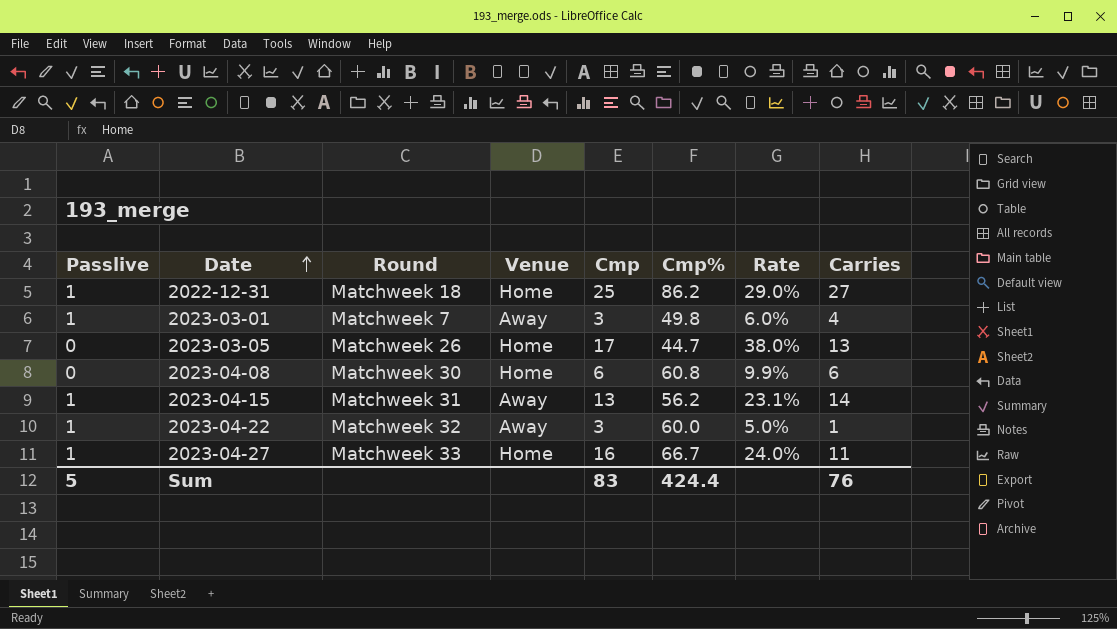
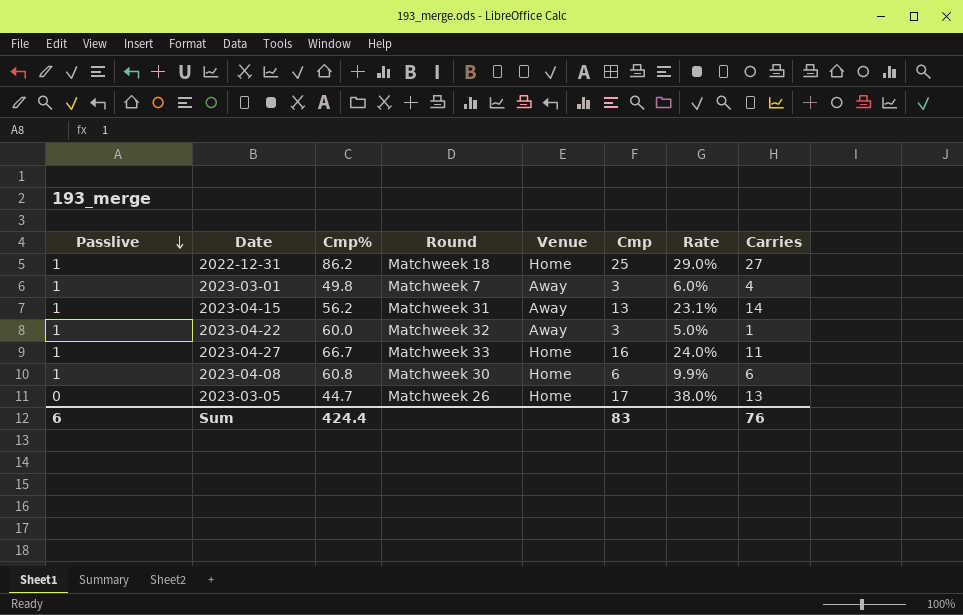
row order: Date ascending -> Passlive descending
column Cmp% | position: 6 -> 3
2023-04-08 | Passlive: 0 -> 1
Sum | Passlive: 5 -> 6

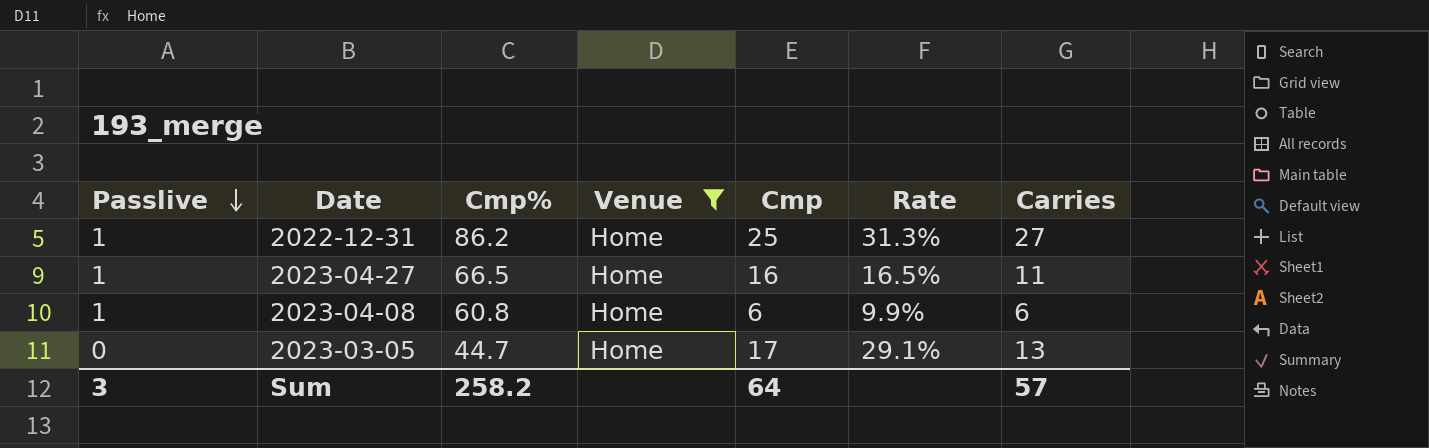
filter: none -> Venue = Home
column Round | position: 4 -> none
column Rate | formula: [Cmp] / [Cmp%] -> [Carries] / [Cmp%]
2023-04-27 | Cmp%: 66.7 -> 66.5
Sum | Passlive: 6 -> 3
Sum | Cmp%: 424.4 -> 258.2
Sum | Cmp: 83 -> 64
Sum | Carries: 76 -> 57

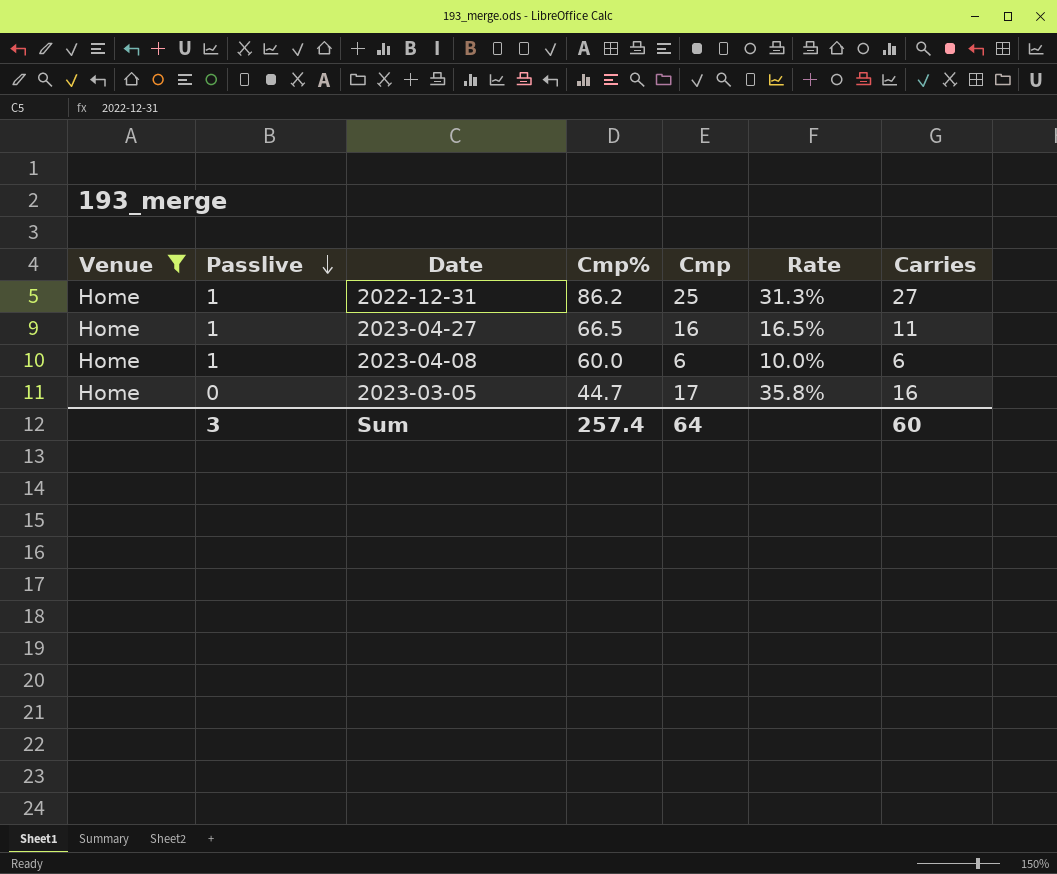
column Venue | position: 4 -> 1
2023-04-08 | Cmp%: 60.8 -> 60.0
2023-04-08 | Rate: 9.9% -> 10.0%
2023-03-05 | Rate: 29.1% -> 35.8%
2023-03-05 | Carries: 13 -> 16
Sum | Cmp%: 258.2 -> 257.4
Sum | Carries: 57 -> 60

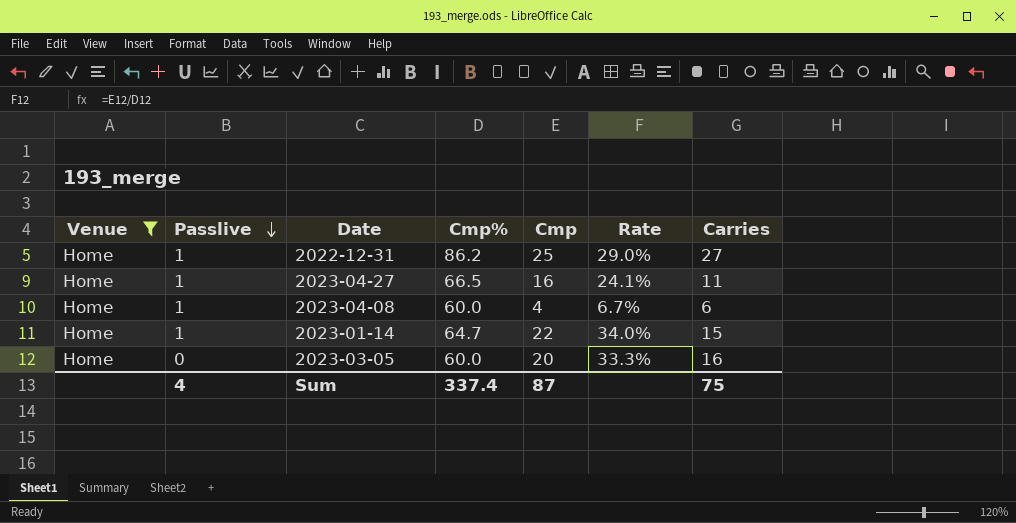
column Rate | formula: [Carries] / [Cmp%] -> [Cmp] / [Cmp%]
2023-04-08 | Cmp: 6 -> 4
row 2023-01-14: none -> Home | 1 | 64.7 | 22 | 34.0% | 15
2023-03-05 | Cmp%: 44.7 -> 60.0
2023-03-05 | Cmp: 17 -> 20
Sum | Passlive: 3 -> 4
Sum | Cmp%: 257.4 -> 337.4
Sum | Cmp: 64 -> 87
Sum | Carries: 60 -> 75

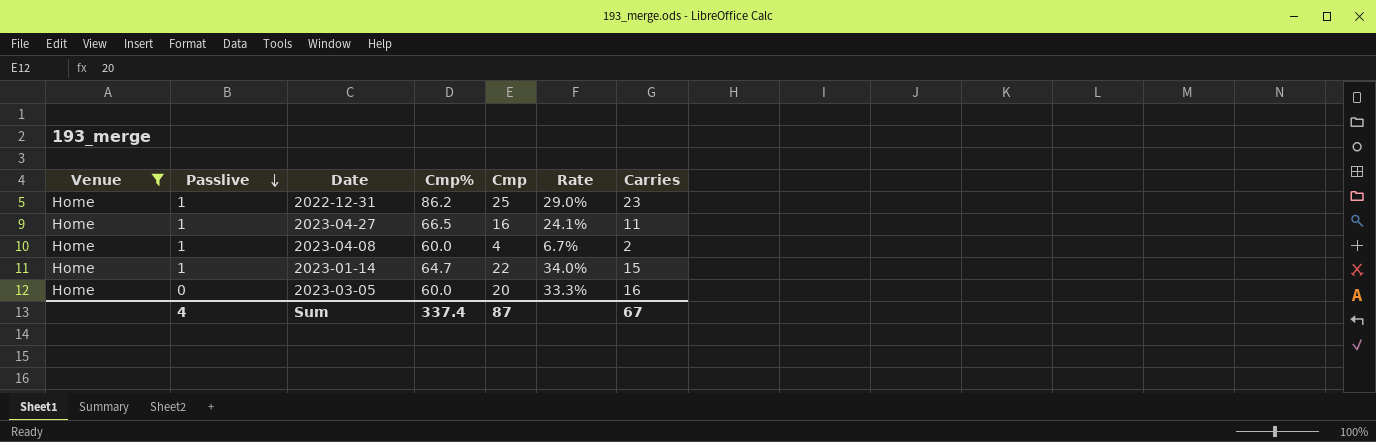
2022-12-31 | Carries: 27 -> 23
2023-04-08 | Carries: 6 -> 2
Sum | Carries: 75 -> 67

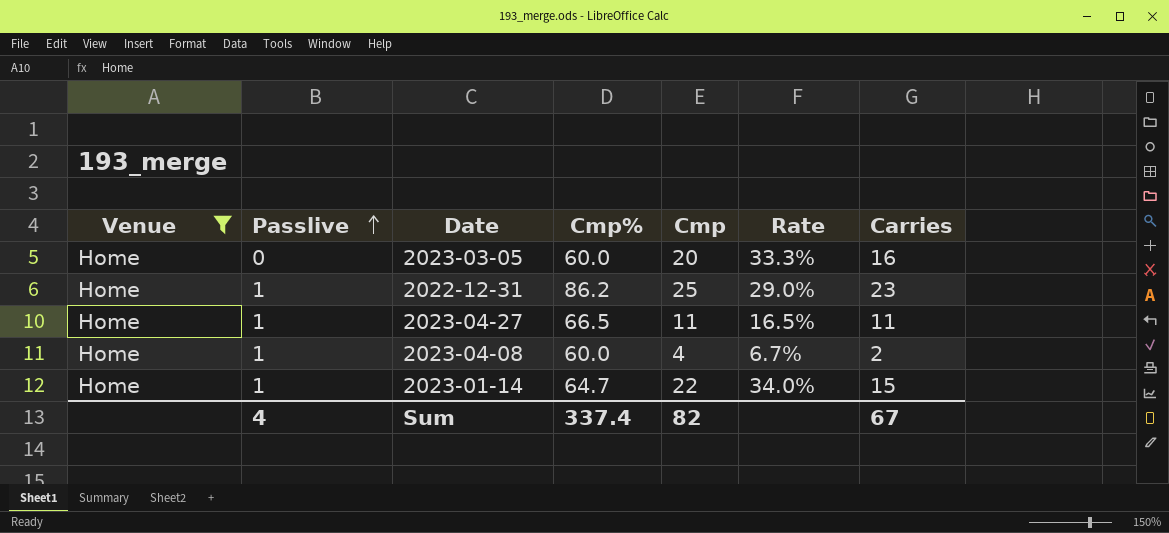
row order: Passlive descending -> Passlive ascending
2023-04-27 | Cmp: 16 -> 11
2023-04-27 | Rate: 24.1% -> 16.5%
Sum | Cmp: 87 -> 82

